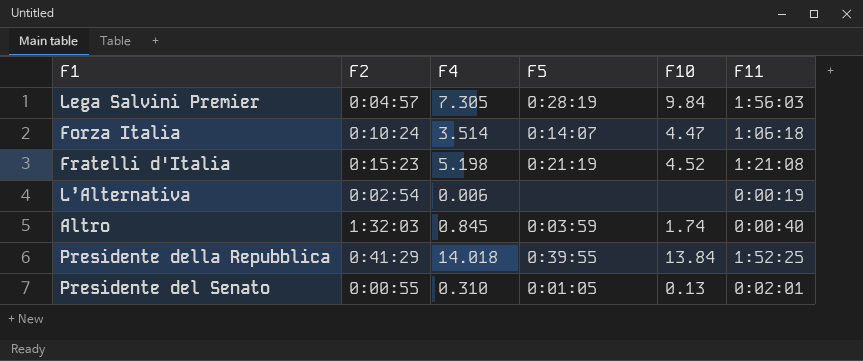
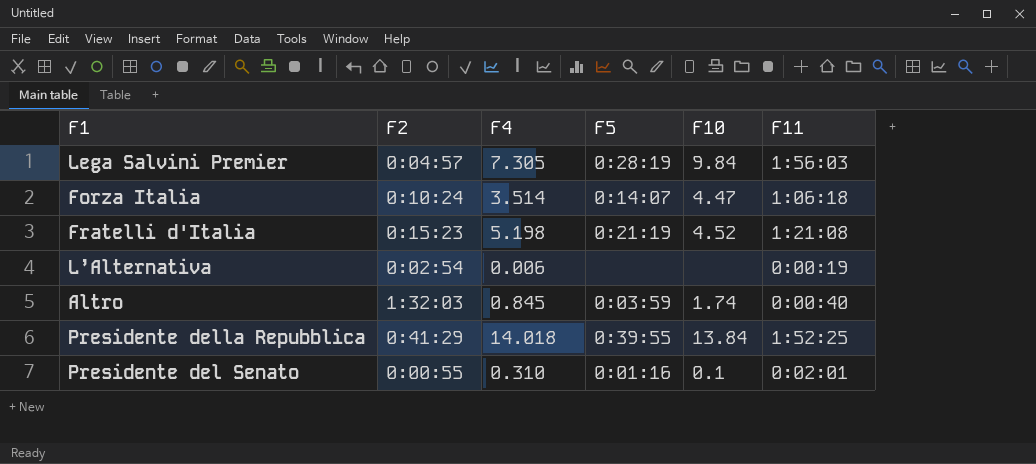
Presidente del Senato | F5: 0:01:05 -> 0:01:16
Presidente del Senato | F10: 0.13 -> 0.1

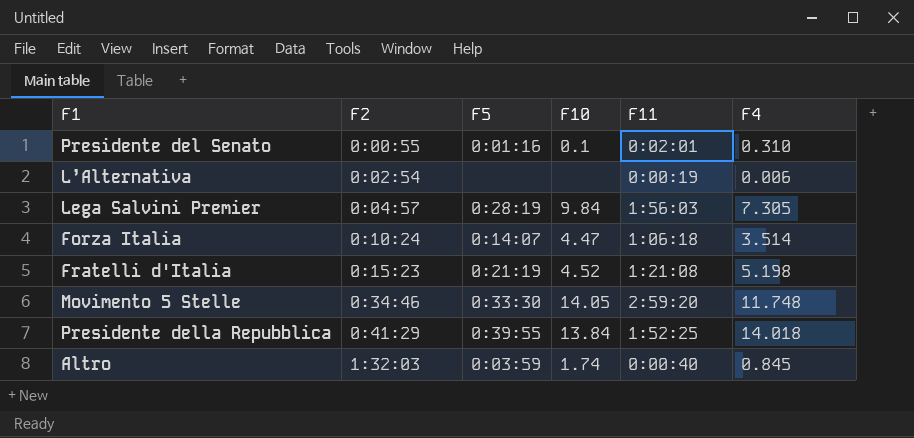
row order: none -> F2 ascending
column F4 | position: 3 -> 6
row Movimento 5 Stelle: none -> 0:34:46 | 0:33:30 | 14.05 | 2:59:20 | 11.748

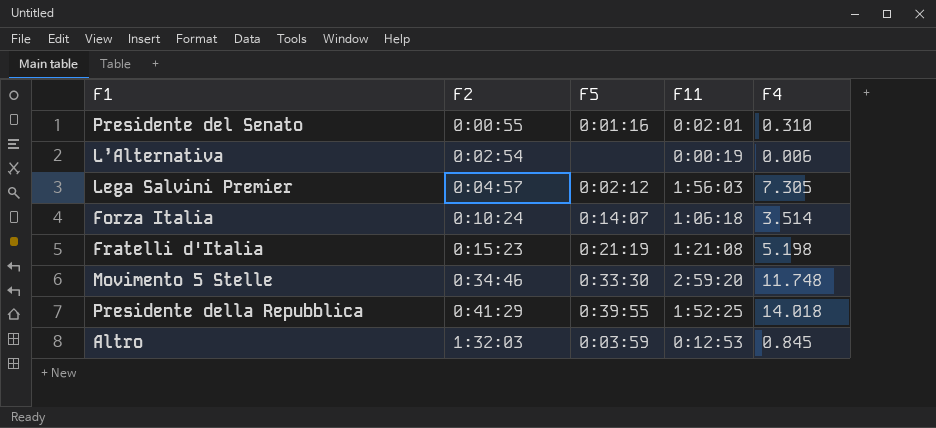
column F10 | position: 4 -> none
Lega Salvini Premier | F5: 0:28:19 -> 0:02:12
Altro | F11: 0:00:40 -> 0:12:53

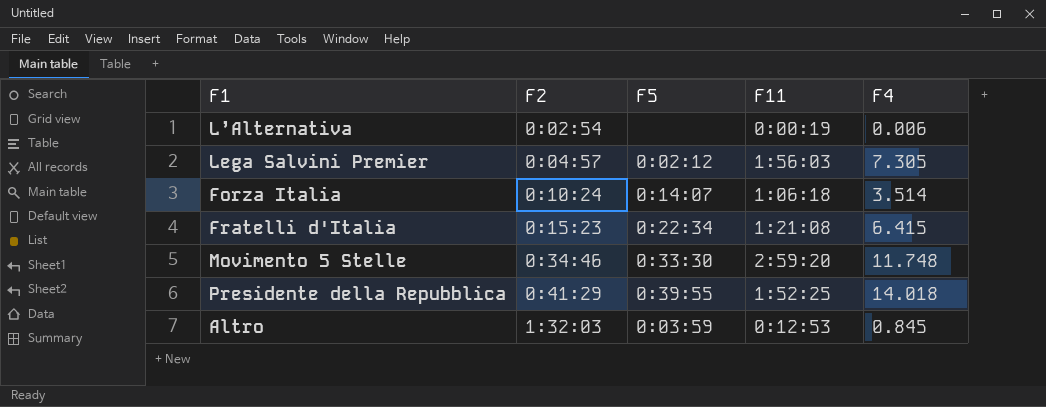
row Presidente del Senato: 0:00:55 | 0:01:16 | 0:02:01 | 0.310 -> none
Fratelli d'Italia | F5: 0:21:19 -> 0:22:34
Fratelli d'Italia | F4: 5.198 -> 6.415

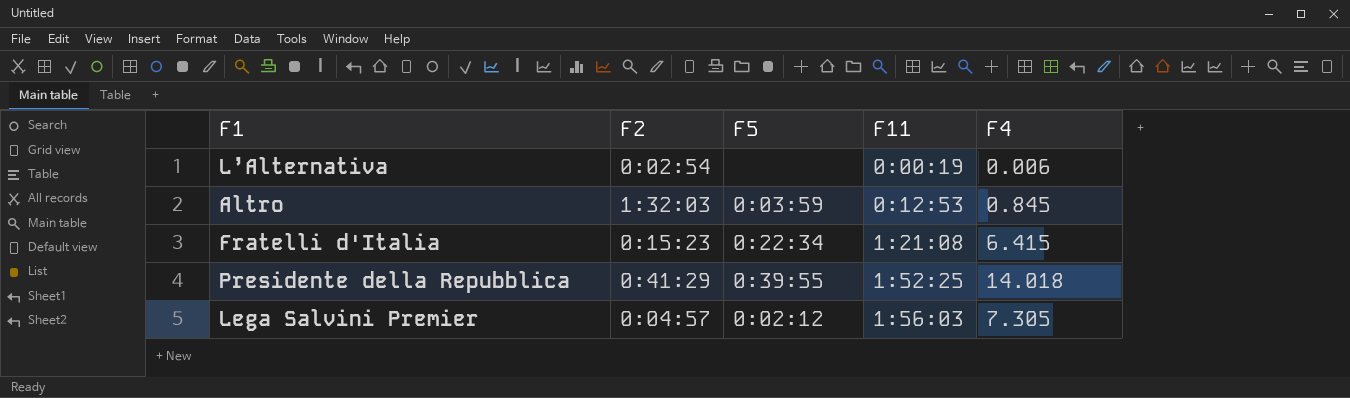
row order: F2 ascending -> F11 ascending
row Forza Italia: 0:10:24 | 0:14:07 | 1:06:18 | 3.514 -> none
row Movimento 5 Stelle: 0:34:46 | 0:33:30 | 2:59:20 | 11.748 -> none

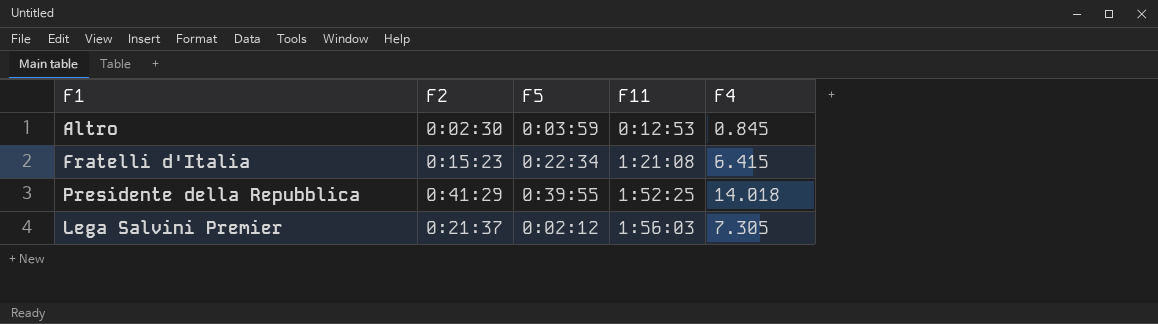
row L’Alternativa: 0:02:54 | none | 0:00:19 | 0.006 -> none
Altro | F2: 1:32:03 -> 0:02:30
Lega Salvini Premier | F2: 0:04:57 -> 0:21:37

